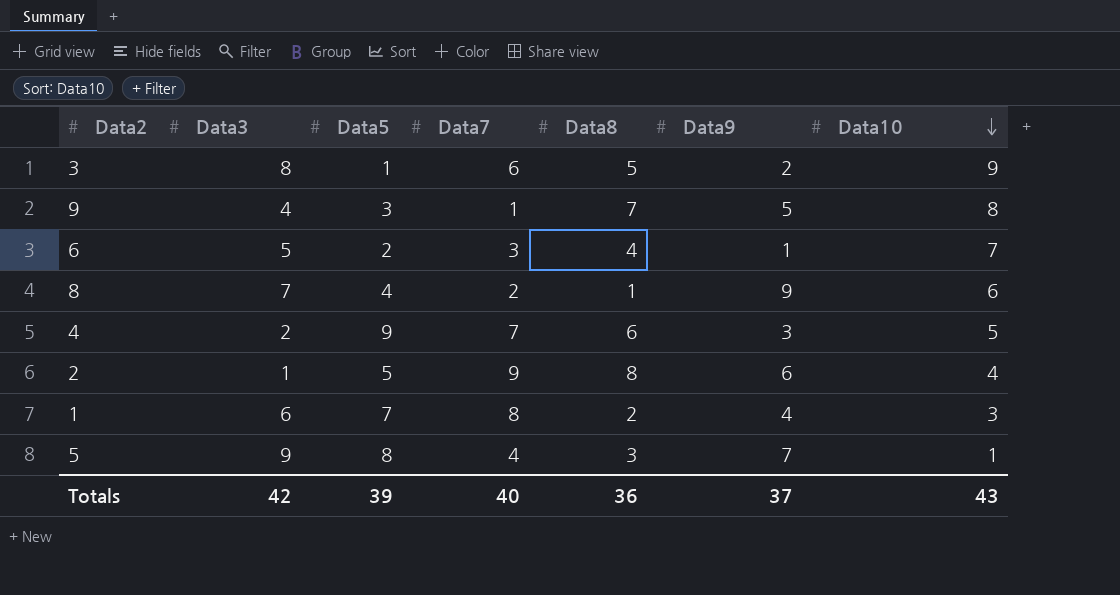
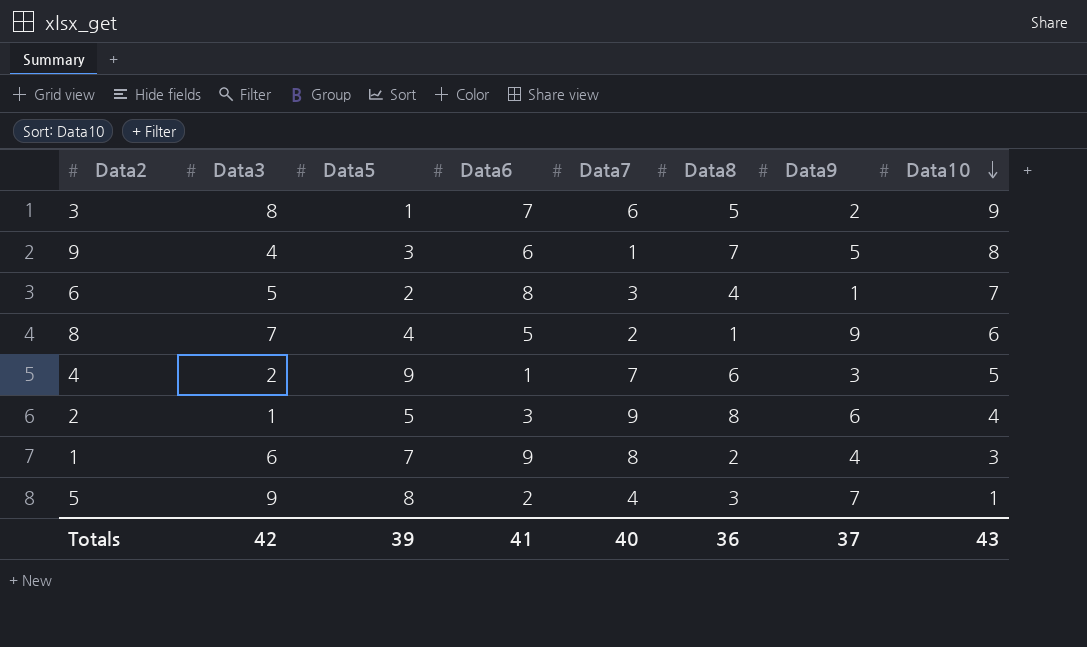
column Data6 | position: none -> 4

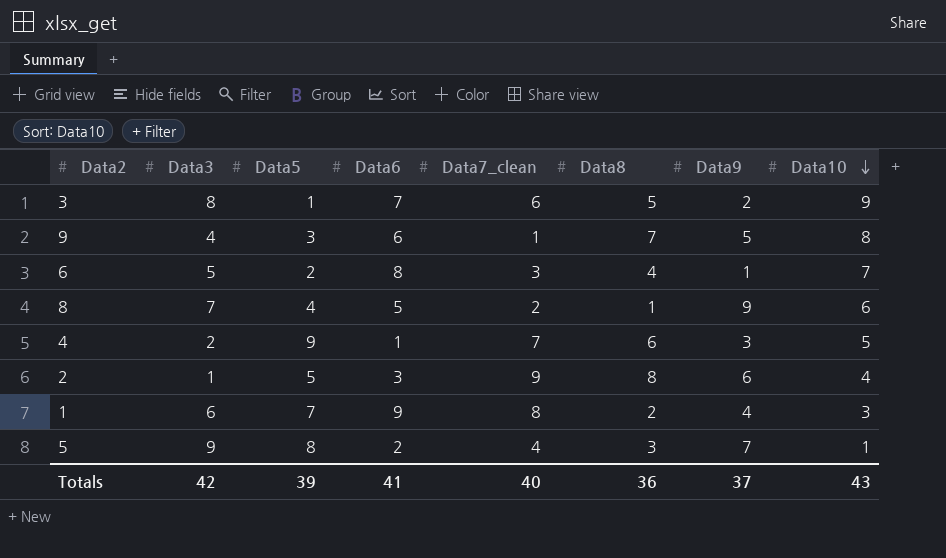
column name: Data7 -> Data7_clean

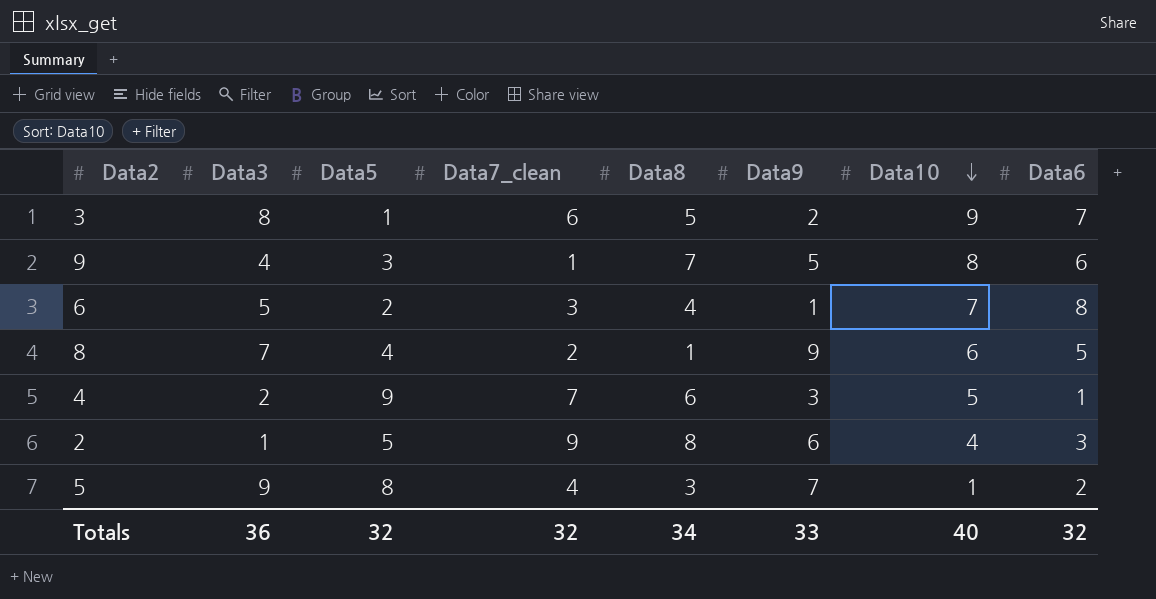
column Data6 | position: 4 -> 8
row 1: 6 | 7 | 9 | 8 | 2 | 4 | 3 -> none
Totals | Data3: 42 -> 36
Totals | Data5: 39 -> 32
Totals | Data7_clean: 40 -> 32
Totals | Data8: 36 -> 34
Totals | Data9: 37 -> 33
Totals | Data10: 43 -> 40
Totals | Data6: 41 -> 32

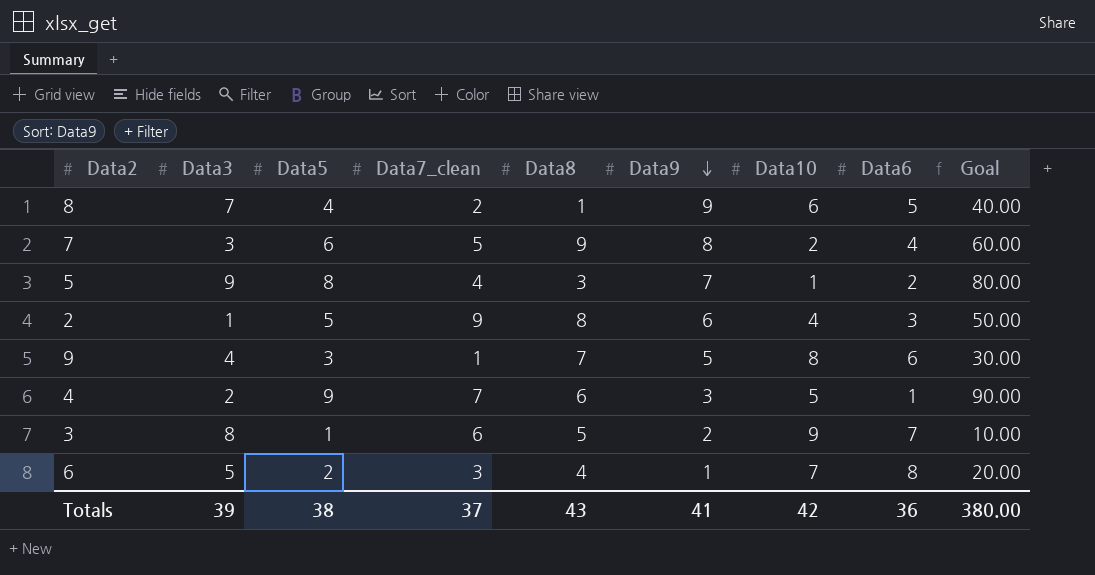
row order: Data10 descending -> Data9 descending
column Goal | formula: none -> [Data5] * 10
row 7: none -> 3 | 6 | 5 | 9 | 8 | 2 | 4 | 60.00
Totals | Data3: 36 -> 39
Totals | Data5: 32 -> 38
Totals | Data7_clean: 32 -> 37
Totals | Data8: 34 -> 43
Totals | Data9: 33 -> 41
Totals | Data10: 40 -> 42
Totals | Data6: 32 -> 36

